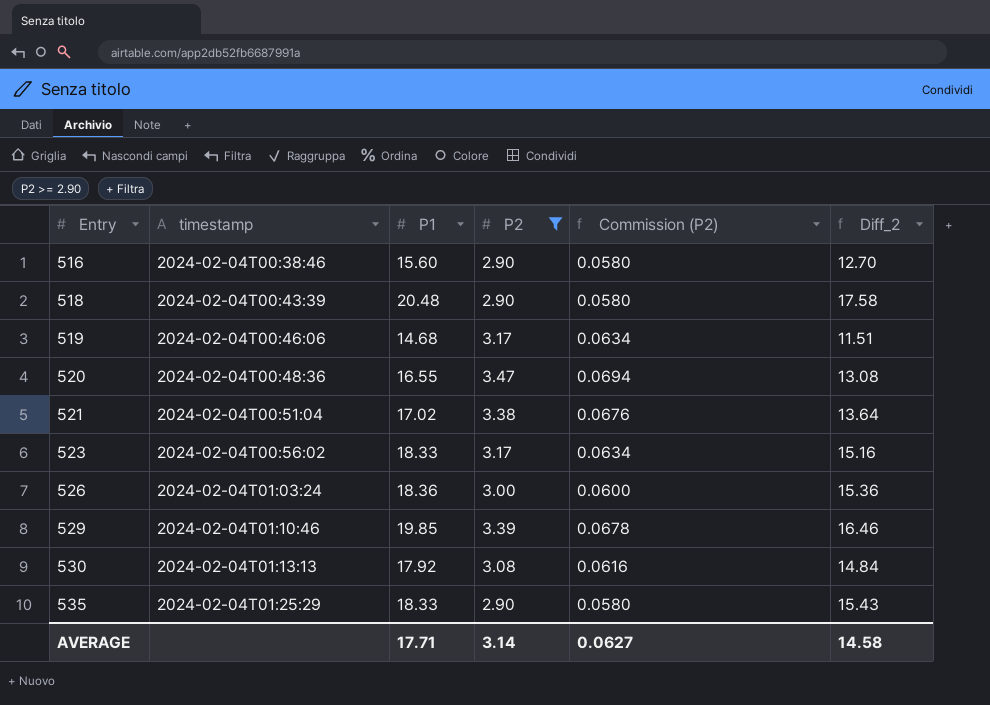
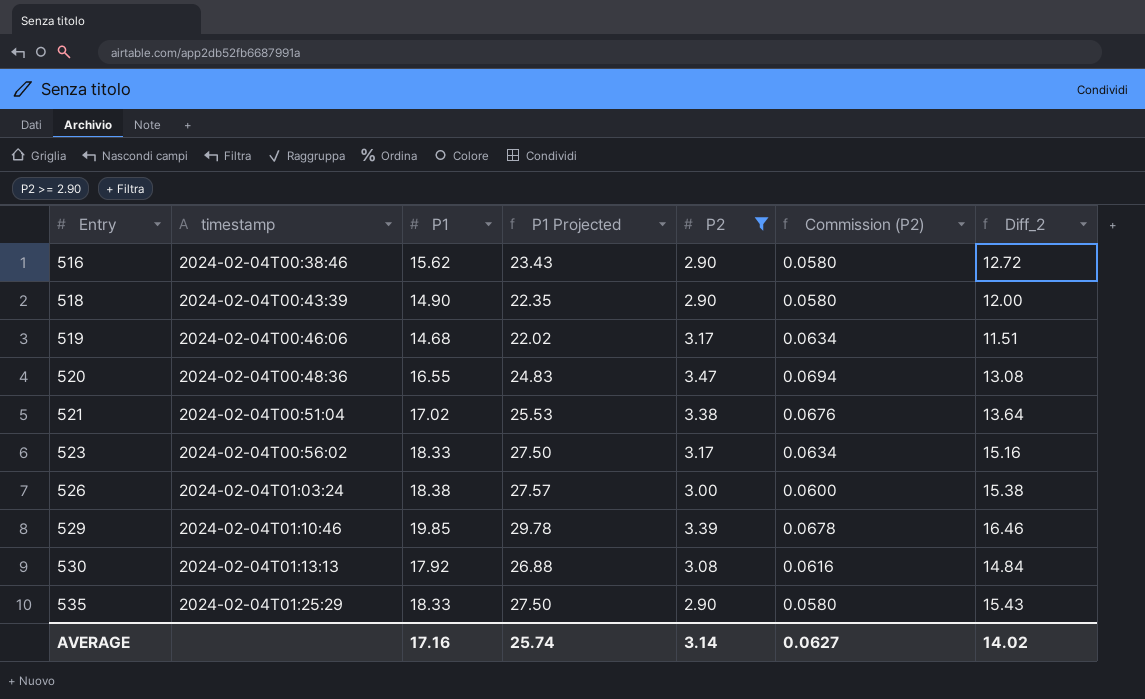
column P1 Projected | formula: none -> [P1] * 1.5
516 | P1: 15.60 -> 15.62
516 | Diff_2: 12.70 -> 12.72
518 | P1: 20.48 -> 14.90
518 | Diff_2: 17.58 -> 12.00
526 | P1: 18.36 -> 18.38
526 | Diff_2: 15.36 -> 15.38
AVERAGE | P1: 17.71 -> 17.16
AVERAGE | Diff_2: 14.58 -> 14.02

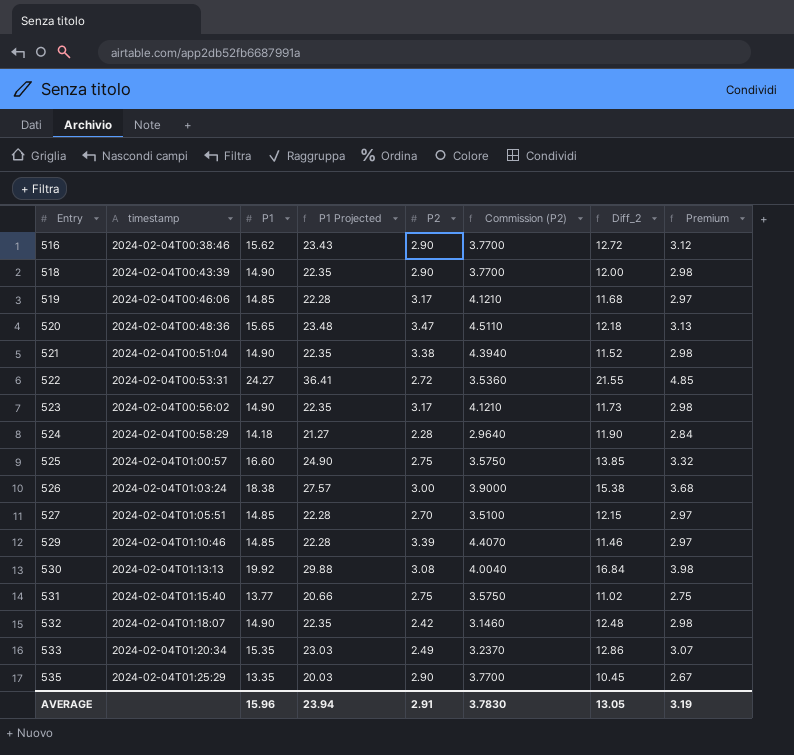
filter: P2 >= 2.90 -> none
column Commission (P2) | formula: [P2] * 0.02 -> [P2] * 1.3
column Premium | formula: none -> [P1] * 0.2
519 | P1: 14.68 -> 14.85
519 | P1 Projected: 22.02 -> 22.28
519 | Diff_2: 11.51 -> 11.68
520 | P1: 16.55 -> 15.65
520 | P1 Projected: 24.83 -> 23.48
520 | Diff_2: 13.08 -> 12.18
521 | P1: 17.02 -> 14.90
521 | P1 Projected: 25.53 -> 22.35
521 | Diff_2: 13.64 -> 11.52
523 | P1: 18.33 -> 14.90
523 | P1 Projected: 27.50 -> 22.35
523 | Diff_2: 15.16 -> 11.73
529 | P1: 19.85 -> 14.85
529 | P1 Projected: 29.78 -> 22.28
529 | Diff_2: 16.46 -> 11.46
530 | P1: 17.92 -> 19.92
530 | P1 Projected: 26.88 -> 29.88
530 | Diff_2: 14.84 -> 16.84
535 | P1: 18.33 -> 13.35
535 | P1 Projected: 27.50 -> 20.03
535 | Diff_2: 15.43 -> 10.45
AVERAGE | P1: 17.16 -> 15.96
AVERAGE | P1 Projected: 25.74 -> 23.94
AVERAGE | P2: 3.14 -> 2.91
AVERAGE | Commission (P2): 0.0627 -> 3.7830
AVERAGE | Diff_2: 14.02 -> 13.05

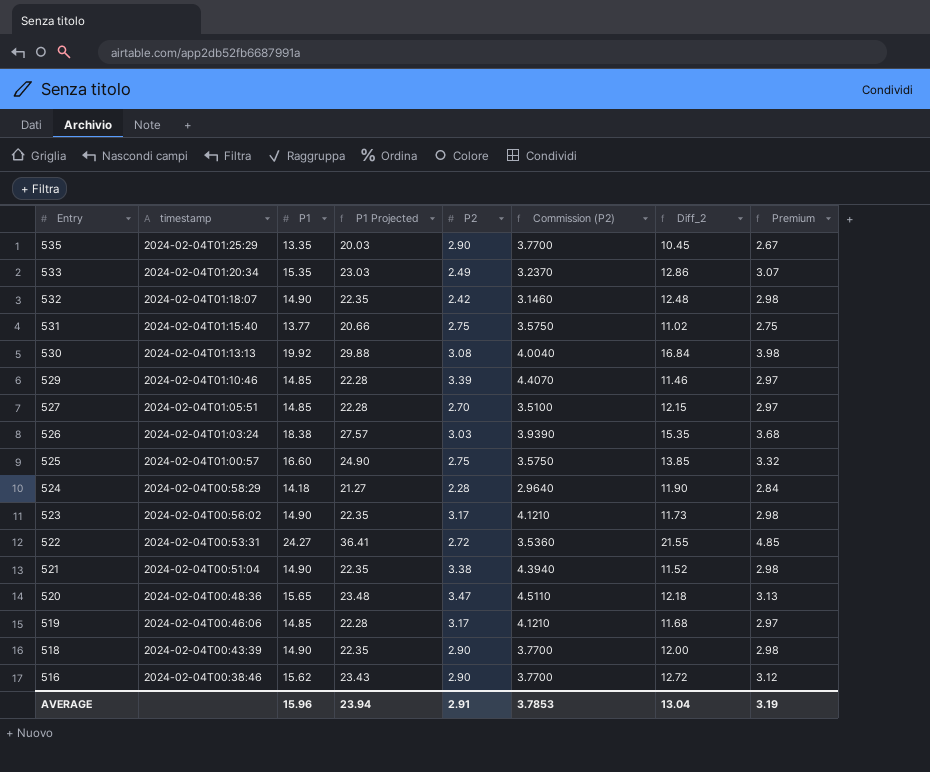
row order: Entry ascending -> Entry descending
526 | P2: 3.00 -> 3.03
526 | Commission (P2): 3.9000 -> 3.9390
526 | Diff_2: 15.38 -> 15.35
AVERAGE | Commission (P2): 3.7830 -> 3.7853
AVERAGE | Diff_2: 13.05 -> 13.04

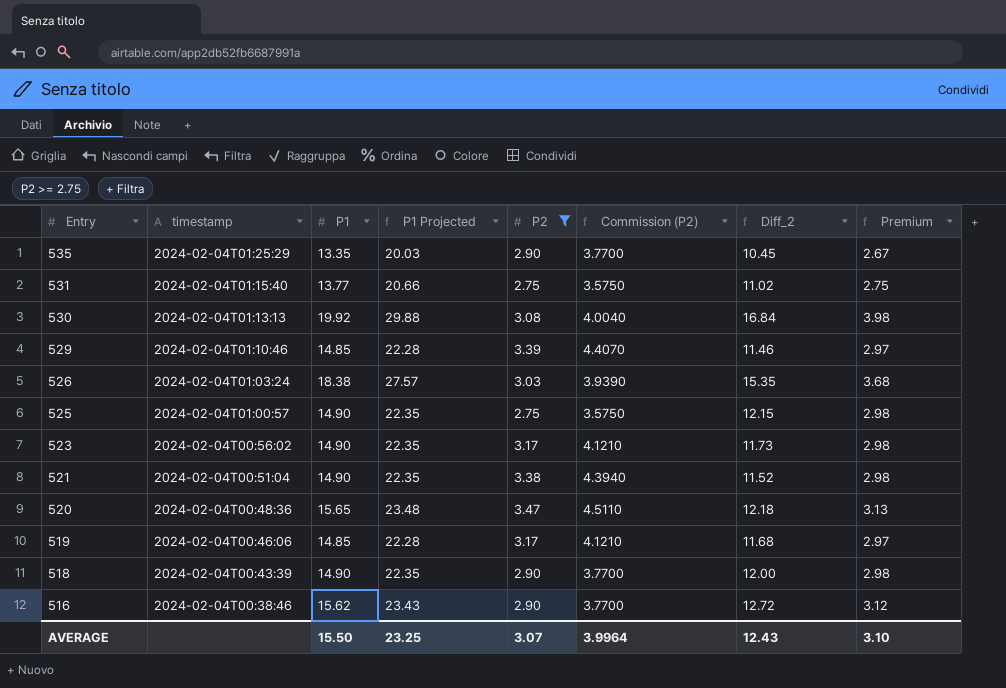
filter: none -> P2 >= 2.75
525 | P1: 16.60 -> 14.90
525 | P1 Projected: 24.90 -> 22.35
525 | Diff_2: 13.85 -> 12.15
525 | Premium: 3.32 -> 2.98
AVERAGE | P1: 15.96 -> 15.50
AVERAGE | P1 Projected: 23.94 -> 23.25
AVERAGE | P2: 2.91 -> 3.07
AVERAGE | Commission (P2): 3.7853 -> 3.9964
AVERAGE | Diff_2: 13.04 -> 12.43
AVERAGE | Premium: 3.19 -> 3.10

